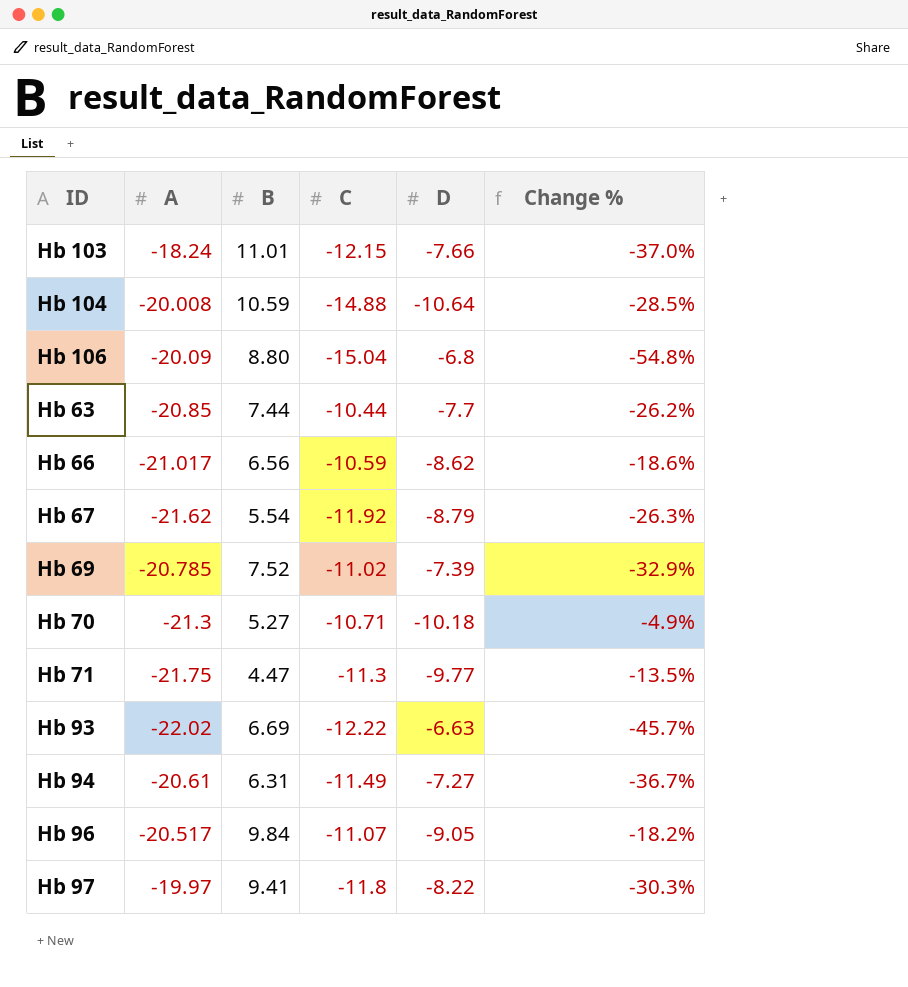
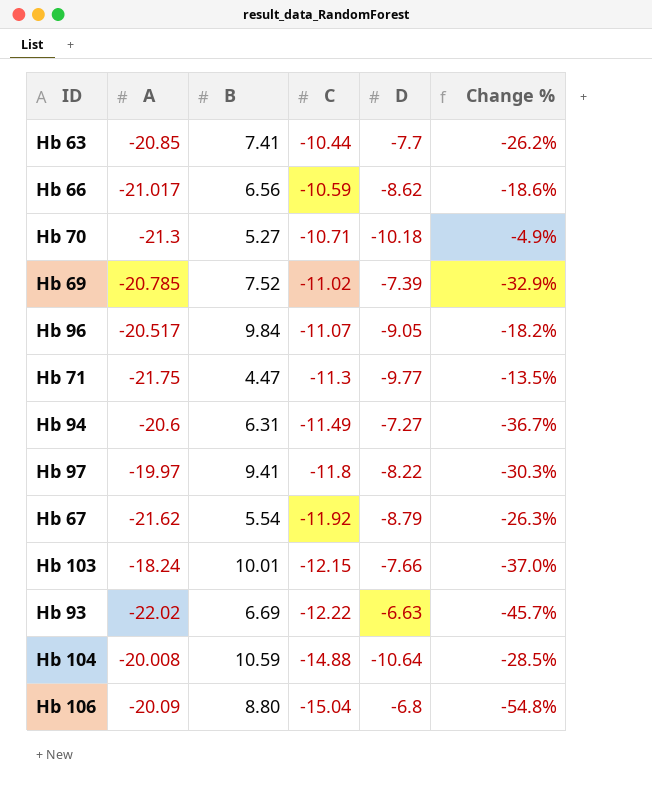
row order: none -> C descending
Hb 63 | B: 7.44 -> 7.41
Hb 94 | A: -20.61 -> -20.6
Hb 103 | B: 11.01 -> 10.01

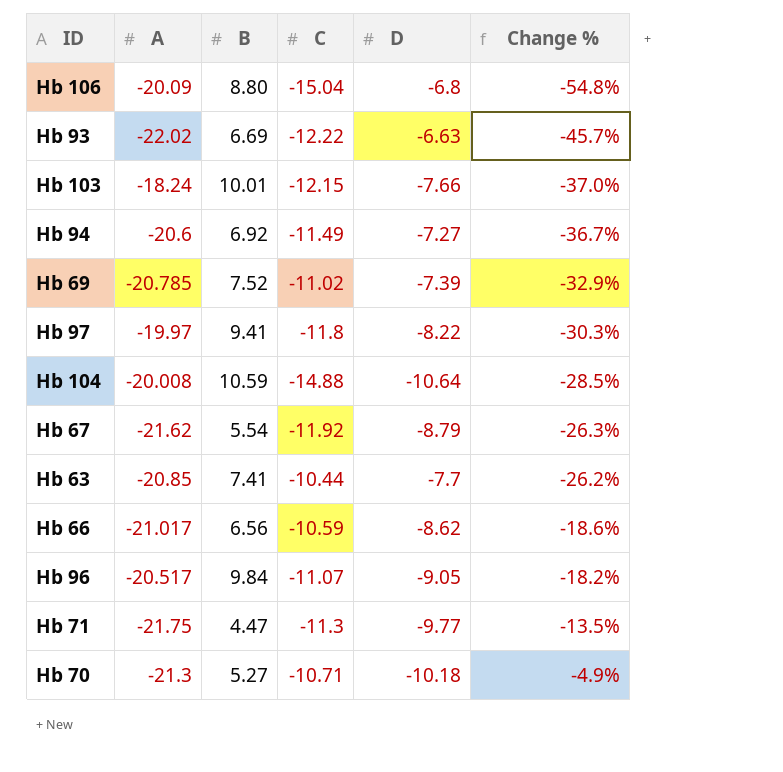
row order: C descending -> Change % ascending
Hb 94 | B: 6.31 -> 6.92

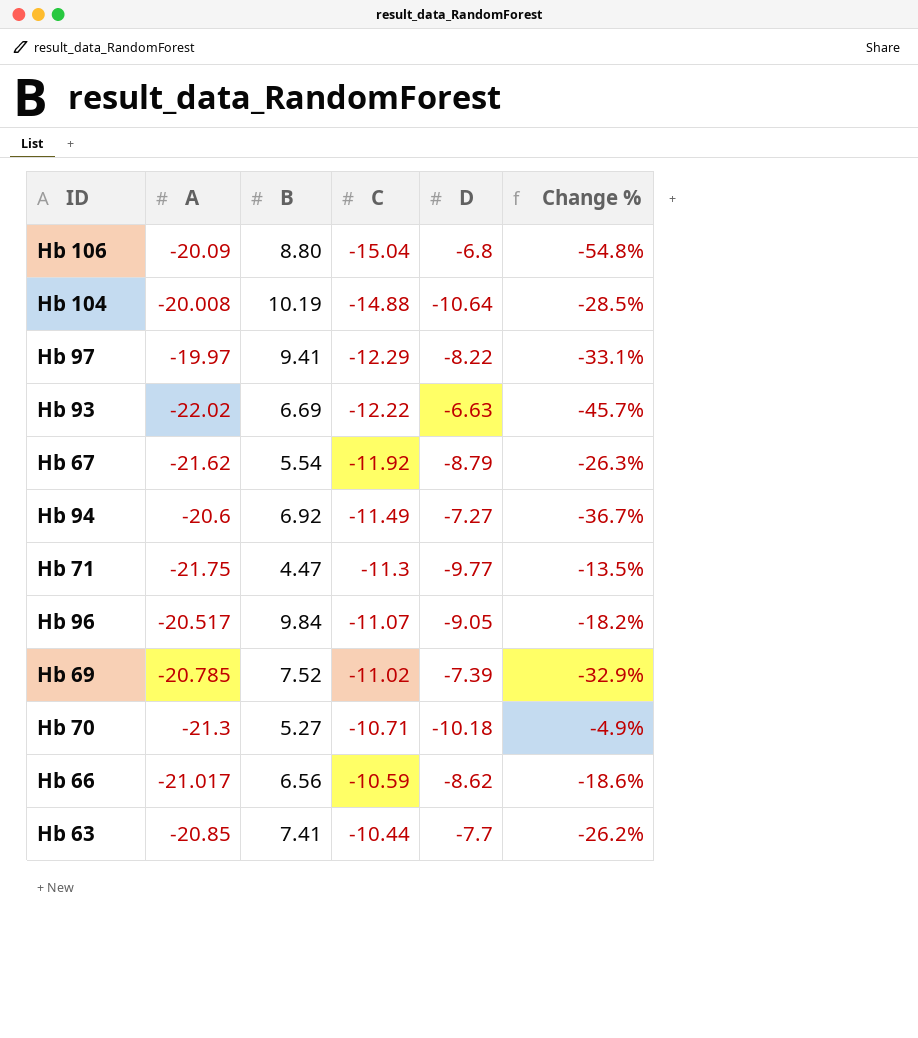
row order: Change % ascending -> C ascending
row Hb 103: -18.24 | 10.01 | -12.15 | -7.66 | -37.0% -> none
Hb 104 | B: 10.59 -> 10.19
Hb 97 | C: -11.8 -> -12.29
Hb 97 | Change %: -30.3% -> -33.1%

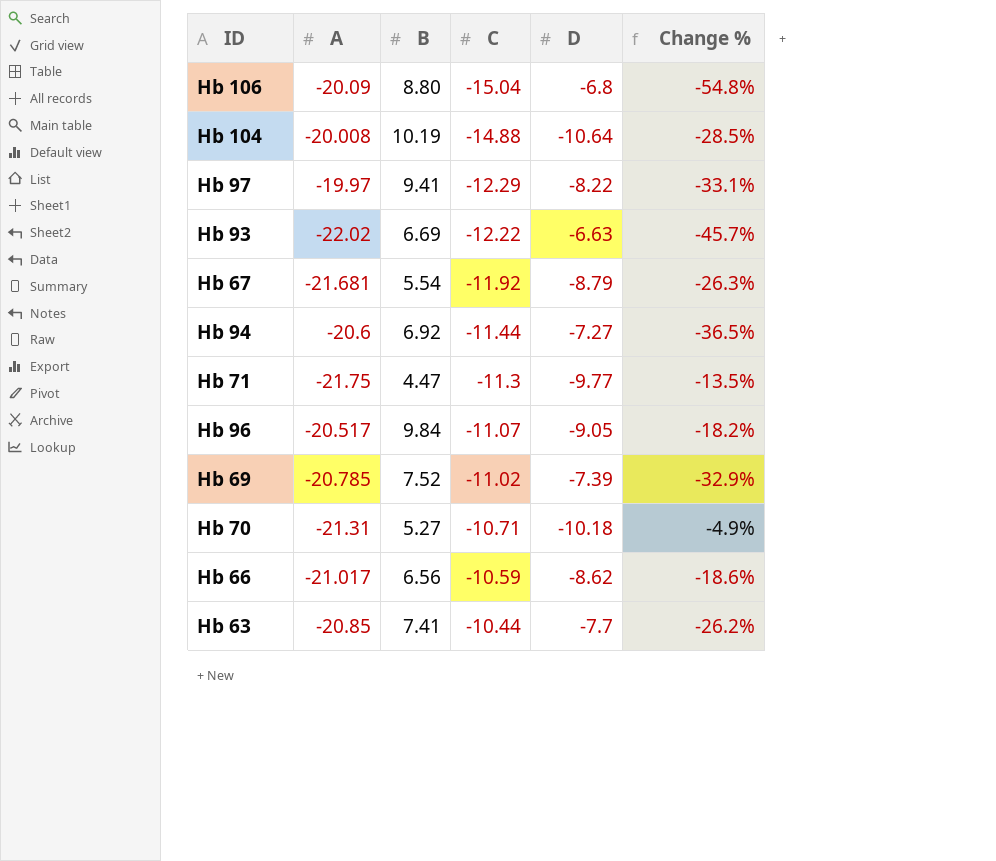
Hb 67 | A: -21.62 -> -21.681
Hb 94 | C: -11.49 -> -11.44
Hb 94 | Change %: -36.7% -> -36.5%
Hb 70 | A: -21.3 -> -21.31

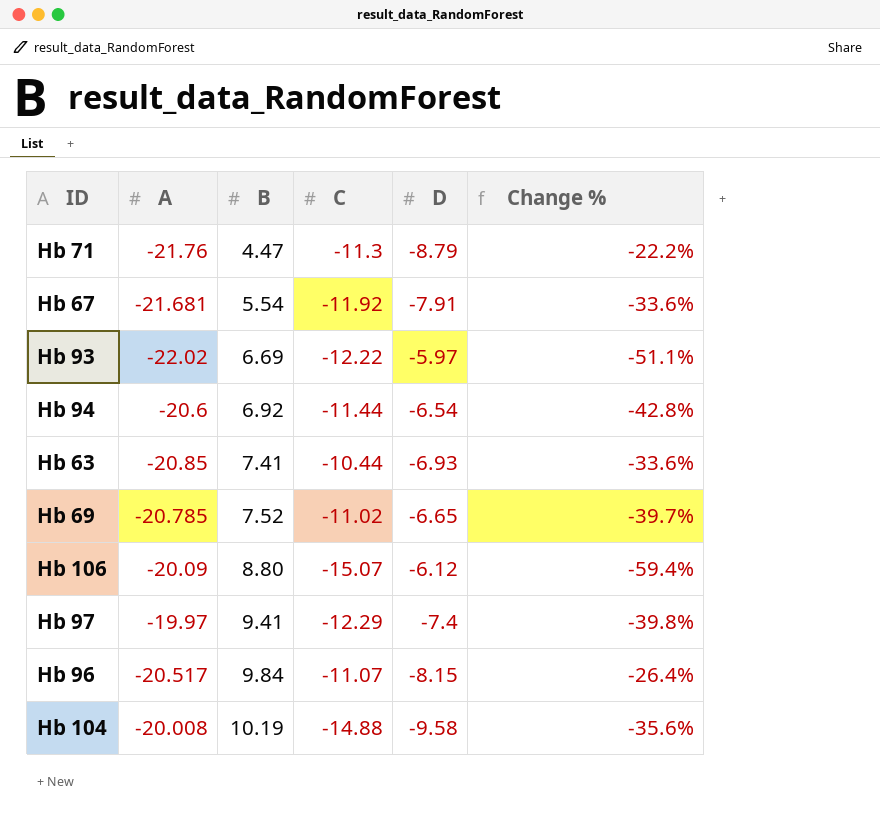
row order: C ascending -> B ascending
row Hb 70: -21.31 | 5.27 | -10.71 | -10.18 | -4.9% -> none
row Hb 66: -21.017 | 6.56 | -10.59 | -8.62 | -18.6% -> none
Hb 71 | A: -21.75 -> -21.76
Hb 71 | D: -9.77 -> -8.79
Hb 71 | Change %: -13.5% -> -22.2%
Hb 67 | D: -8.79 -> -7.91
Hb 67 | Change %: -26.3% -> -33.6%
Hb 93 | D: -6.63 -> -5.97
Hb 93 | Change %: -45.7% -> -51.1%
Hb 94 | D: -7.27 -> -6.54
Hb 94 | Change %: -36.5% -> -42.8%
Hb 63 | D: -7.7 -> -6.93
Hb 63 | Change %: -26.2% -> -33.6%
Hb 69 | D: -7.39 -> -6.65
Hb 69 | Change %: -32.9% -> -39.7%
Hb 106 | C: -15.04 -> -15.07
Hb 106 | D: -6.8 -> -6.12
Hb 106 | Change %: -54.8% -> -59.4%
Hb 97 | D: -8.22 -> -7.4
Hb 97 | Change %: -33.1% -> -39.8%
Hb 96 | D: -9.05 -> -8.15
Hb 96 | Change %: -18.2% -> -26.4%
Hb 104 | D: -10.64 -> -9.58
Hb 104 | Change %: -28.5% -> -35.6%

